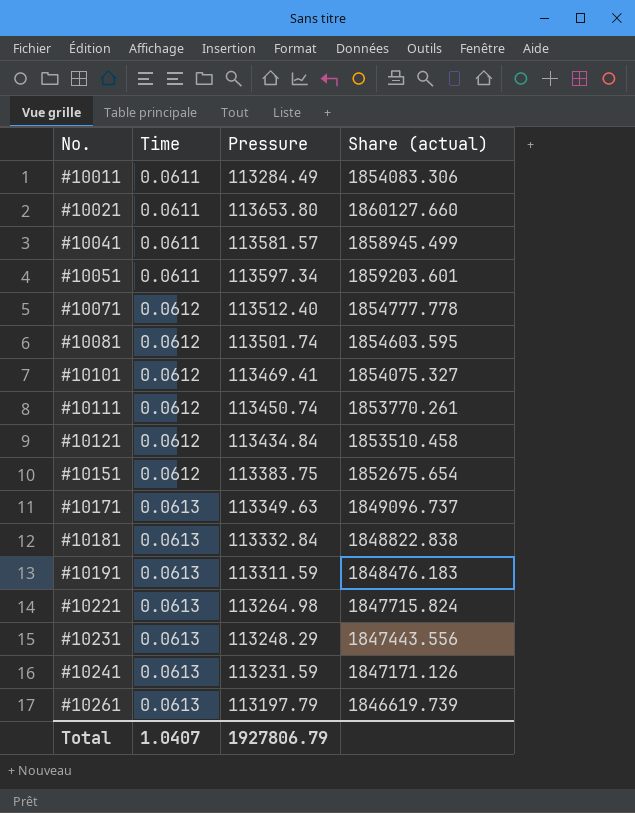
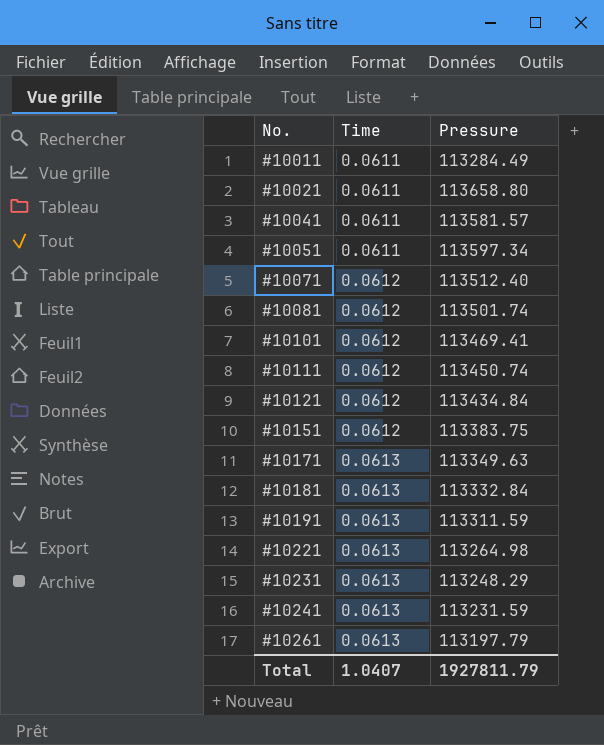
column Share (actual) | formula: [Pressure] / [Time] -> none
#10021 | Pressure: 113653.80 -> 113658.80
Total | Pressure: 1927806.79 -> 1927811.79

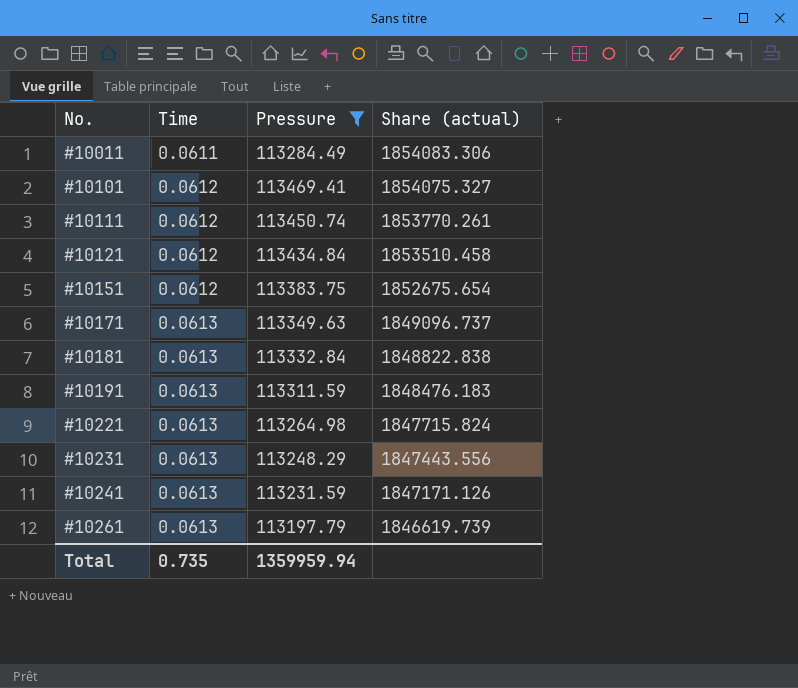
filter: none -> Pressure <= 113469.41
column Share (actual) | formula: none -> [Pressure] / [Time]
Total | Time: 1.0407 -> 0.735
Total | Pressure: 1927811.79 -> 1359959.94

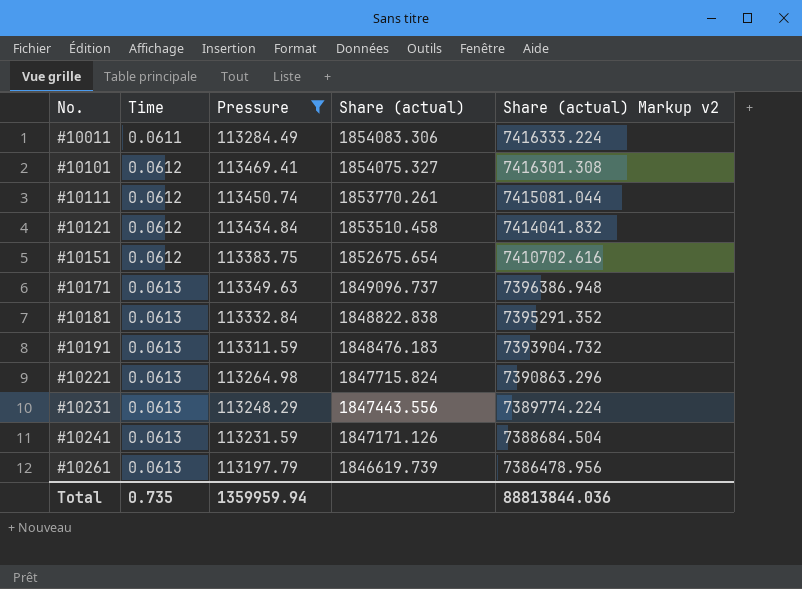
column Share (actual) Markup v2 | formula: none -> [Share (actual)] * 4

